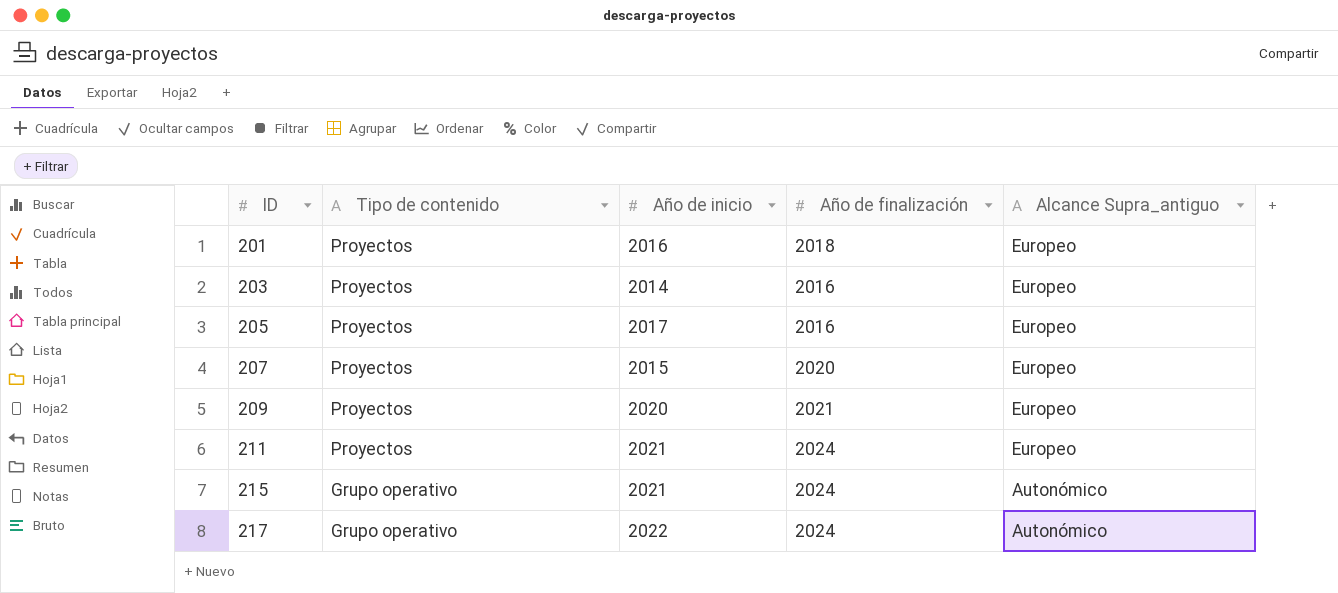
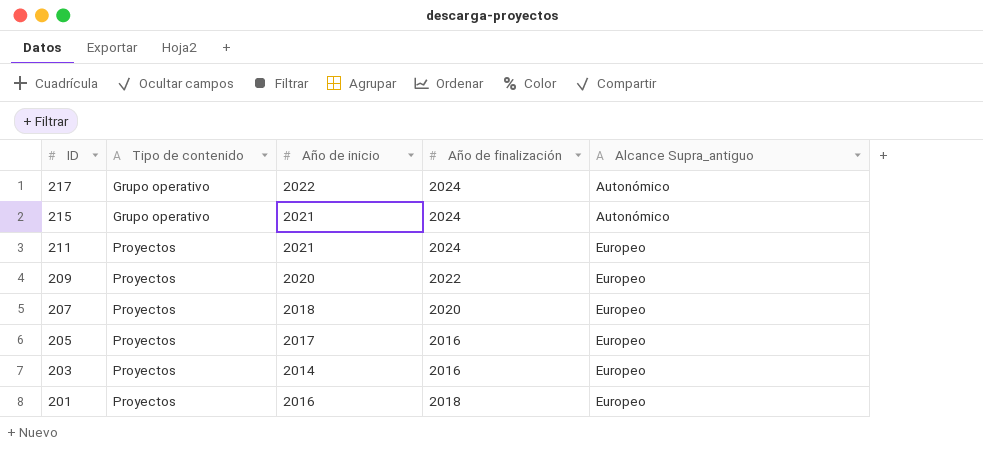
row order: ID ascending -> ID descending
209 | Año de finalización: 2021 -> 2022
207 | Año de inicio: 2015 -> 2018

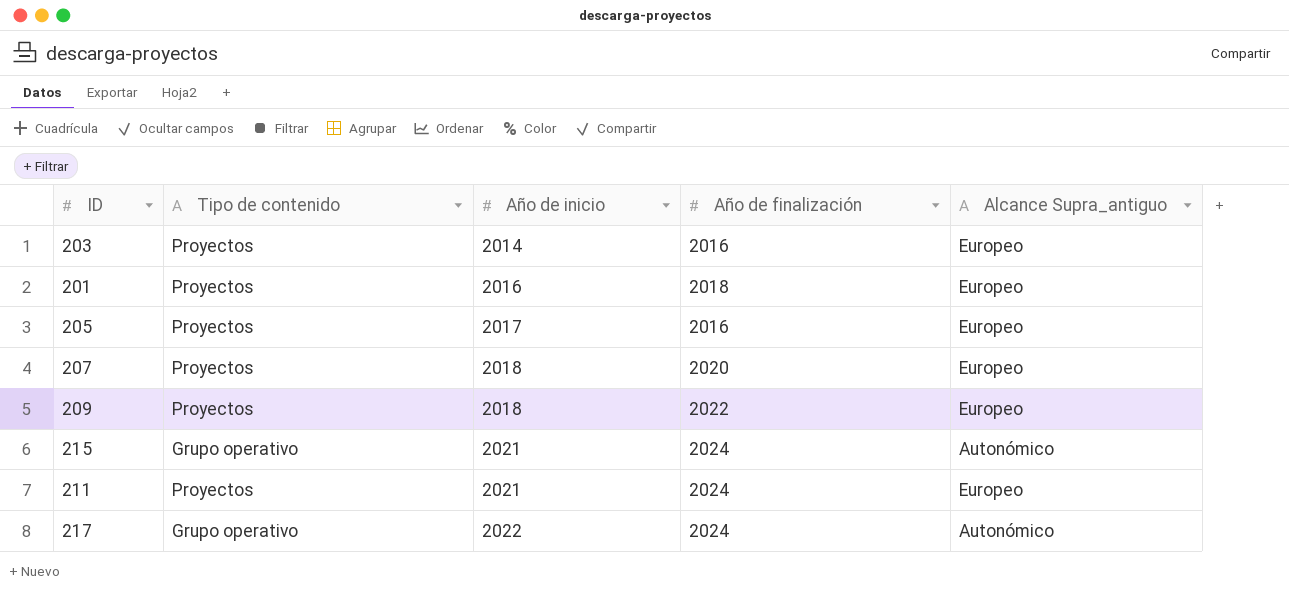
row order: ID descending -> Año de inicio ascending
209 | Año de inicio: 2020 -> 2018

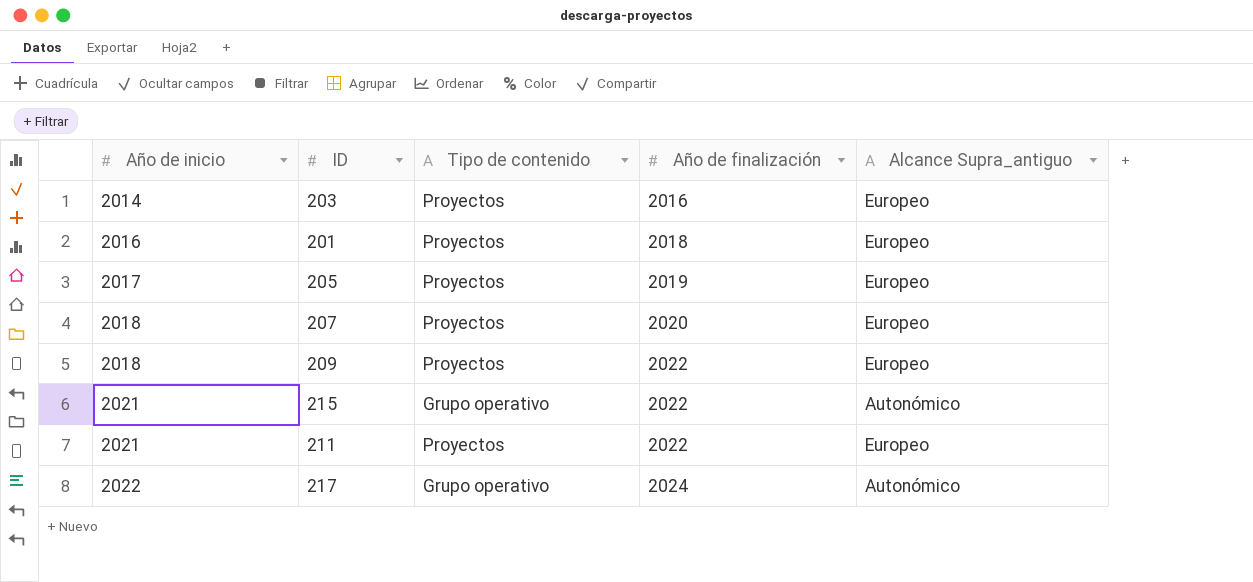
column Año de inicio | position: 3 -> 1
205 | Año de finalización: 2016 -> 2019
215 | Año de finalización: 2024 -> 2022
211 | Año de finalización: 2024 -> 2022

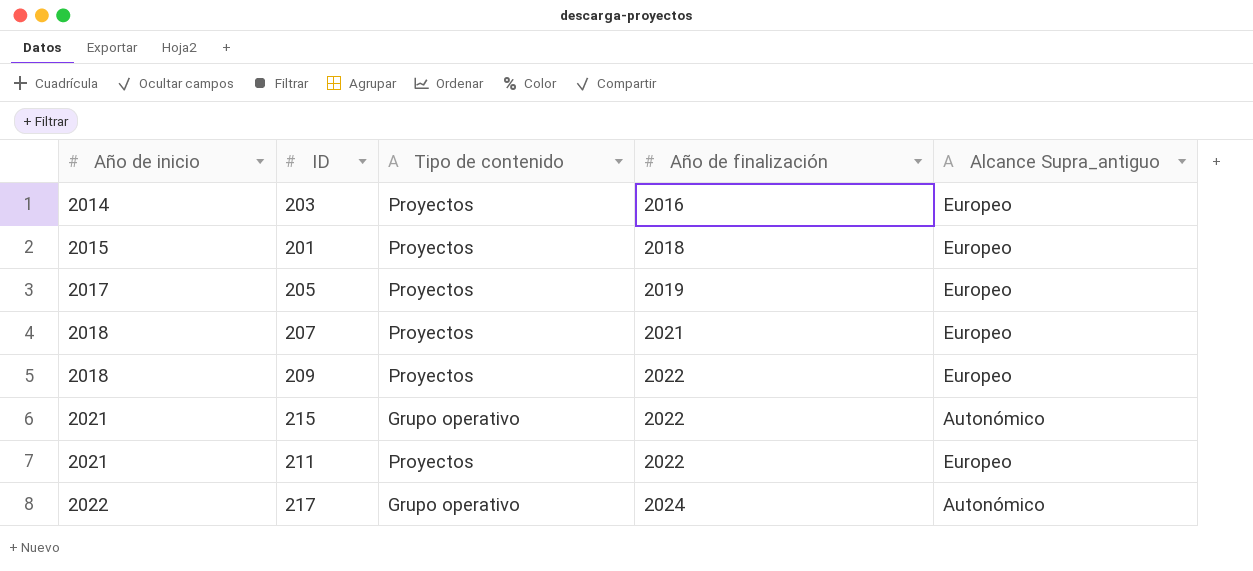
201 | Año de inicio: 2016 -> 2015
207 | Año de finalización: 2020 -> 2021

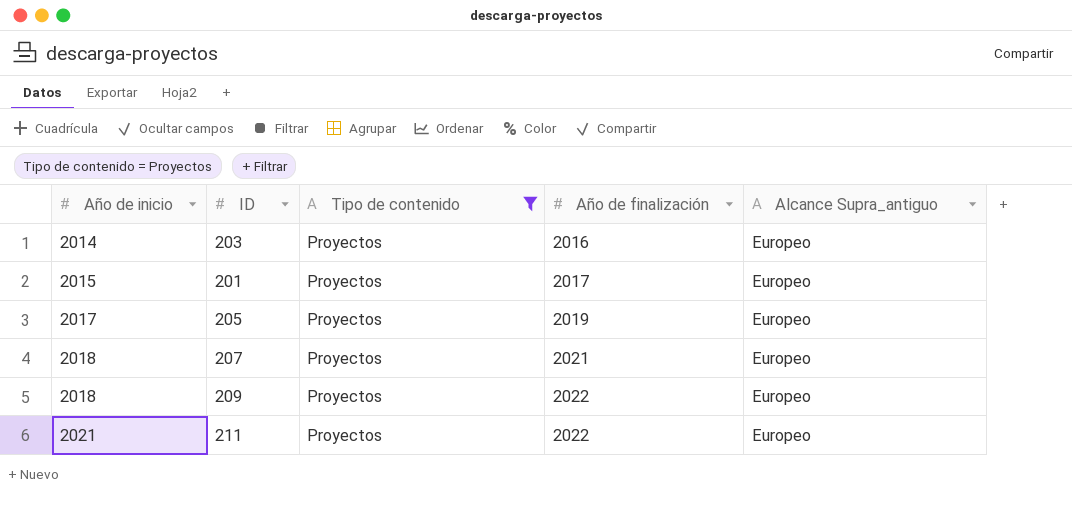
filter: none -> Tipo de contenido = Proyectos
201 | Año de finalización: 2018 -> 2017

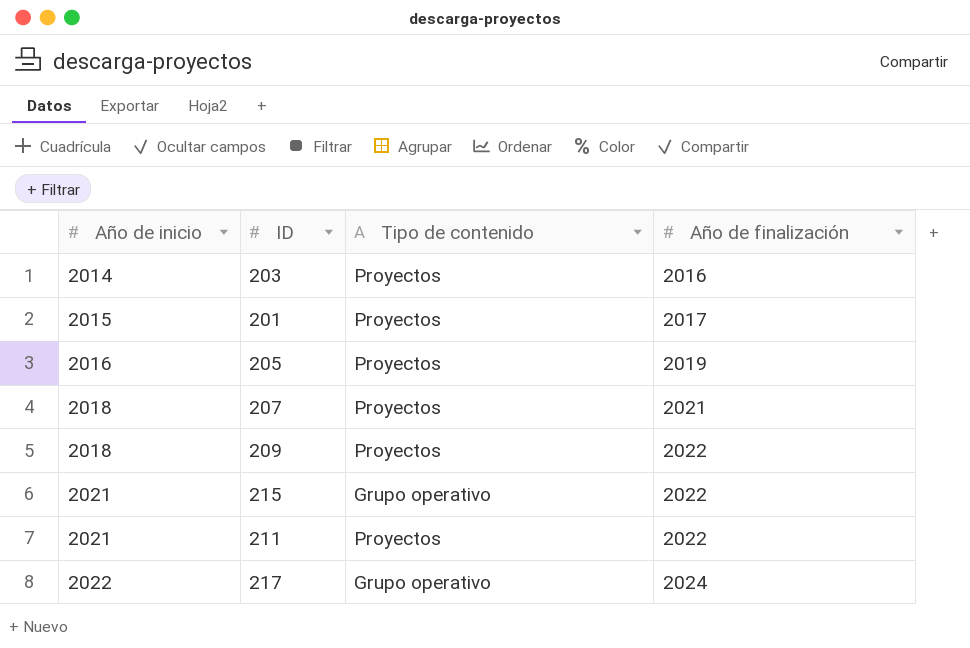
filter: Tipo de contenido = Proyectos -> none
column Alcance Supra_antiguo | position: 5 -> none
205 | Año de inicio: 2017 -> 2016

